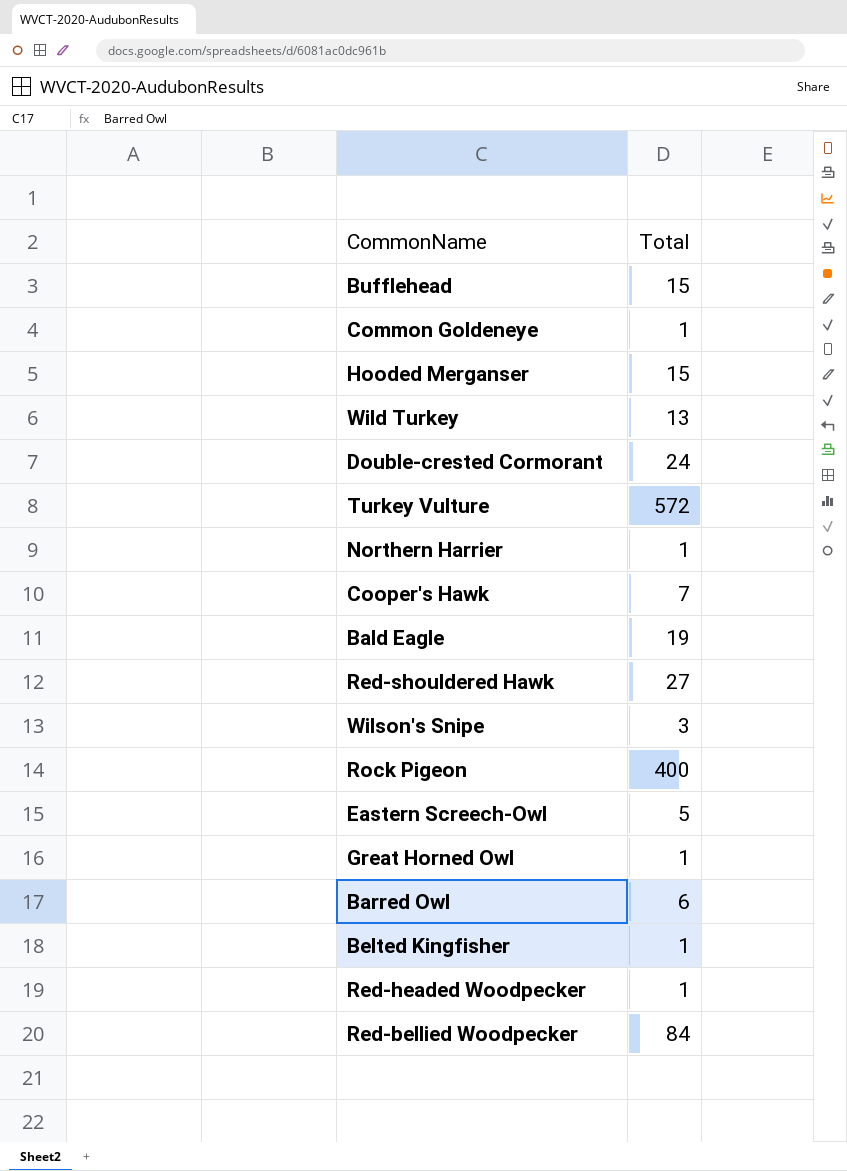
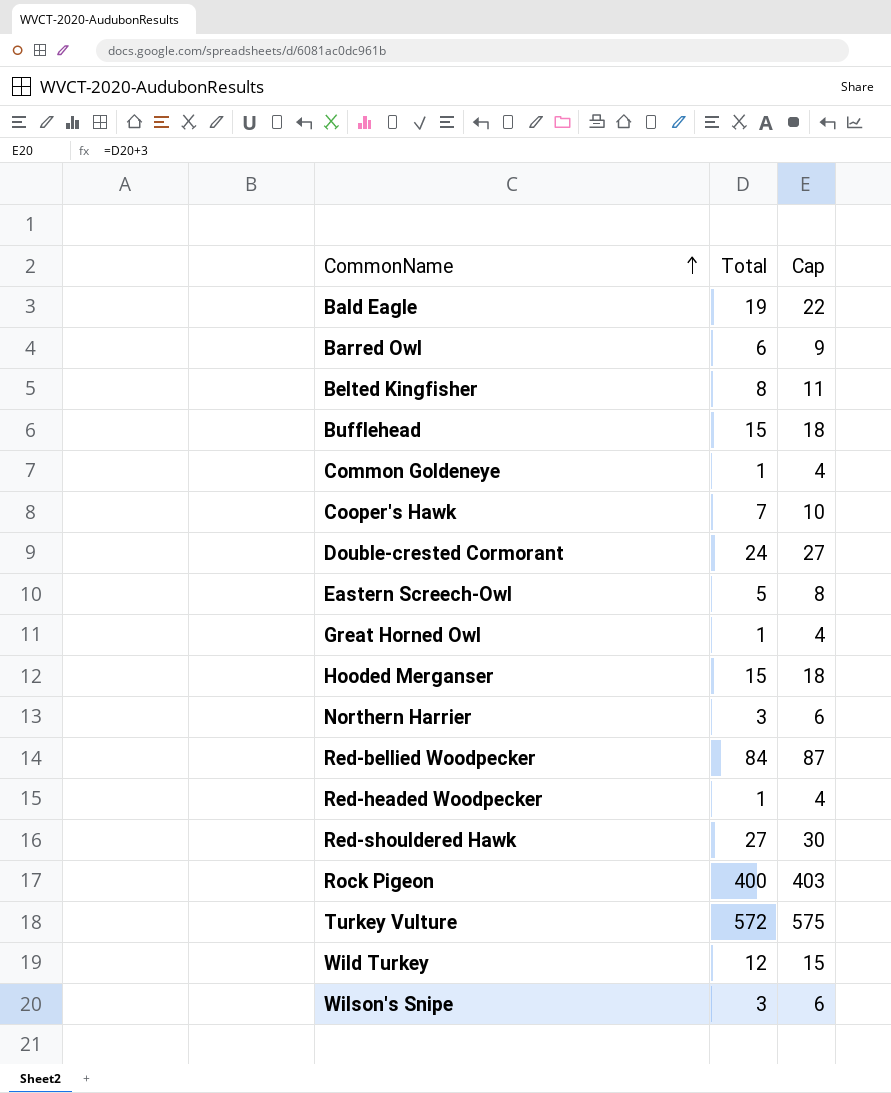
row order: none -> CommonName ascending
column Cap | formula: none -> [Total] + 3
Belted Kingfisher | Total: 1 -> 8
Northern Harrier | Total: 1 -> 3
Wild Turkey | Total: 13 -> 12

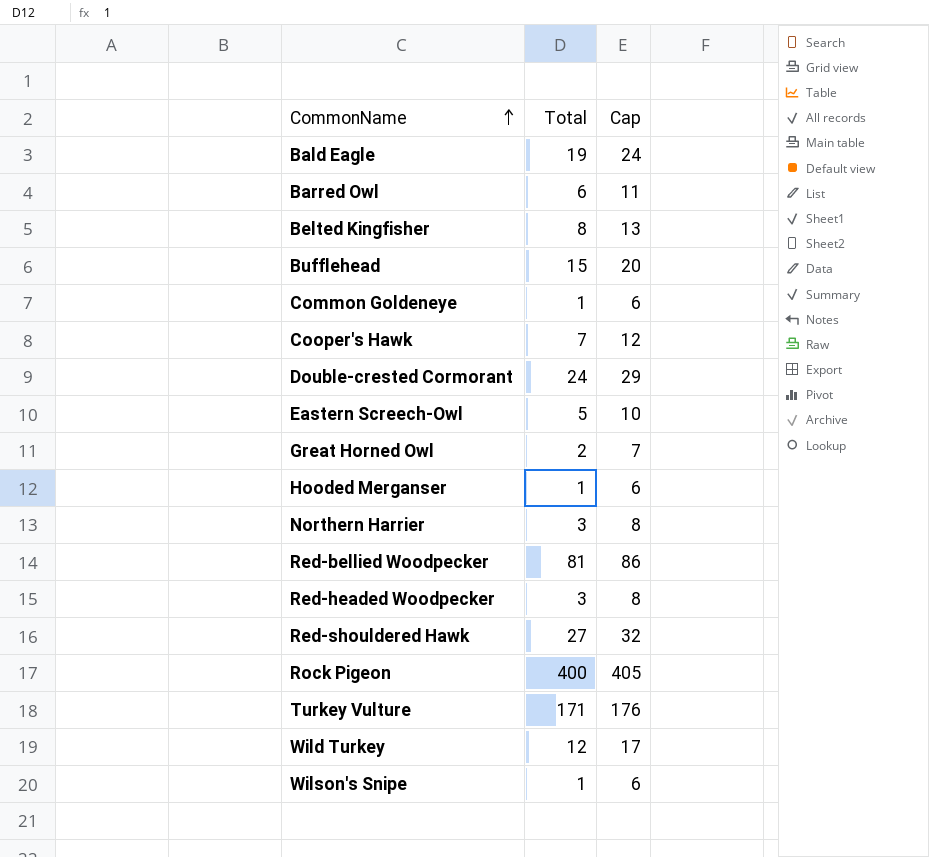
column Cap | formula: [Total] + 3 -> [Total] + 5
Great Horned Owl | Total: 1 -> 2
Hooded Merganser | Total: 15 -> 1
Red-bellied Woodpecker | Total: 84 -> 81
Red-headed Woodpecker | Total: 1 -> 3
Turkey Vulture | Total: 572 -> 171
Wilson's Snipe | Total: 3 -> 1

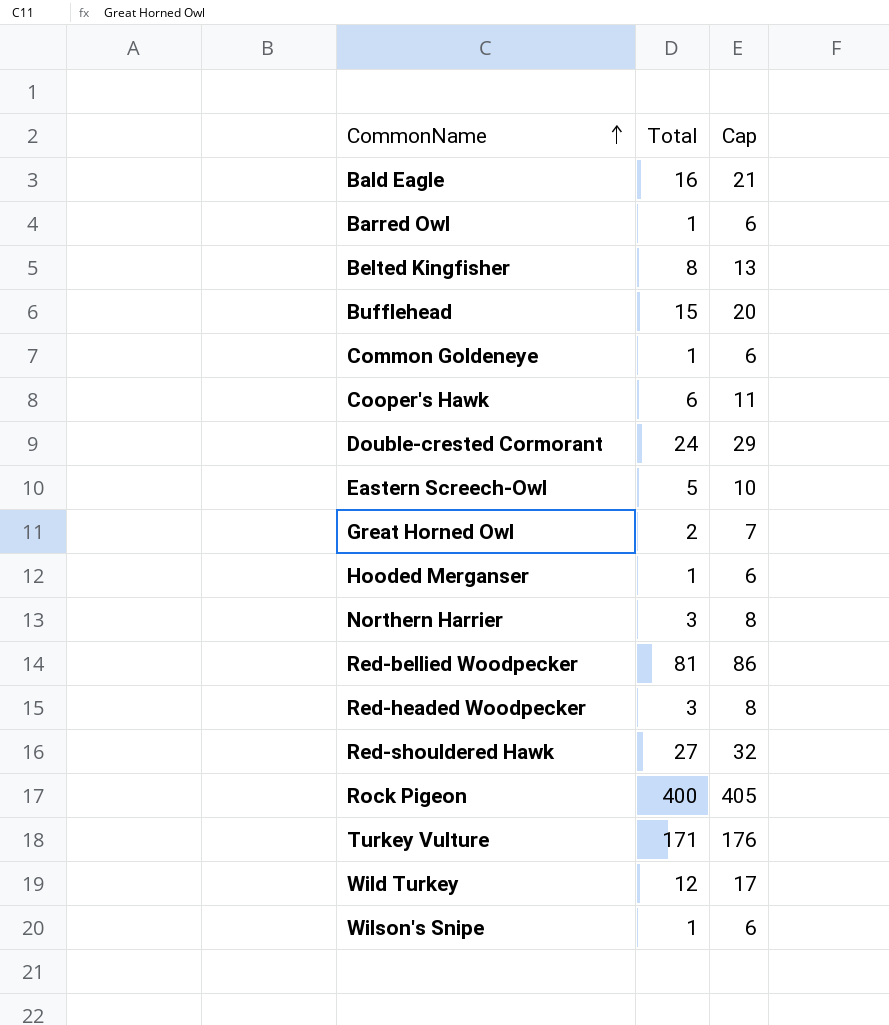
Bald Eagle | Total: 19 -> 16
Bald Eagle | Cap: 24 -> 21
Barred Owl | Total: 6 -> 1
Barred Owl | Cap: 11 -> 6
Cooper's Hawk | Total: 7 -> 6
Cooper's Hawk | Cap: 12 -> 11

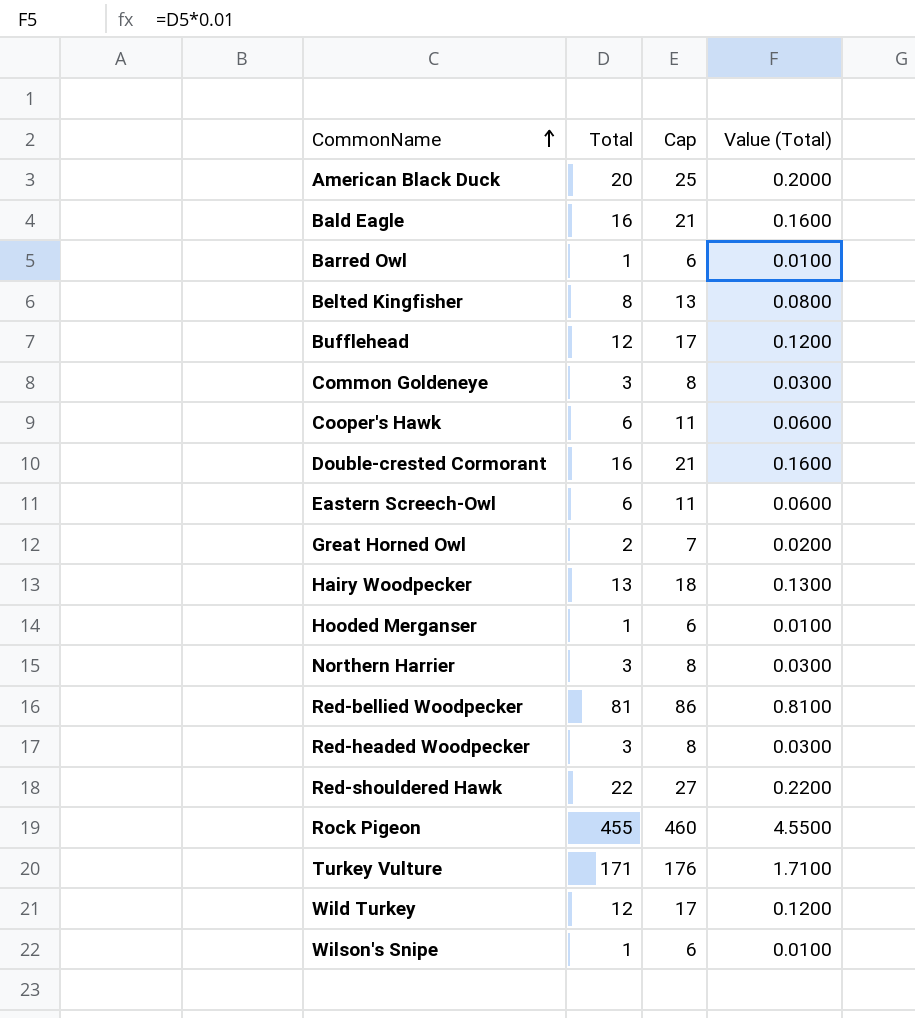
column Value (Total) | formula: none -> [Total] * 0.01
row American Black Duck: none -> 20 | 25 | 0.2000
Bufflehead | Total: 15 -> 12
Bufflehead | Cap: 20 -> 17
Common Goldeneye | Total: 1 -> 3
Common Goldeneye | Cap: 6 -> 8
Double-crested Cormorant | Total: 24 -> 16
Double-crested Cormorant | Cap: 29 -> 21
Eastern Screech-Owl | Total: 5 -> 6
Eastern Screech-Owl | Cap: 10 -> 11
row Hairy Woodpecker: none -> 13 | 18 | 0.1300
Red-shouldered Hawk | Total: 27 -> 22
Red-shouldered Hawk | Cap: 32 -> 27
Rock Pigeon | Total: 400 -> 455
Rock Pigeon | Cap: 405 -> 460

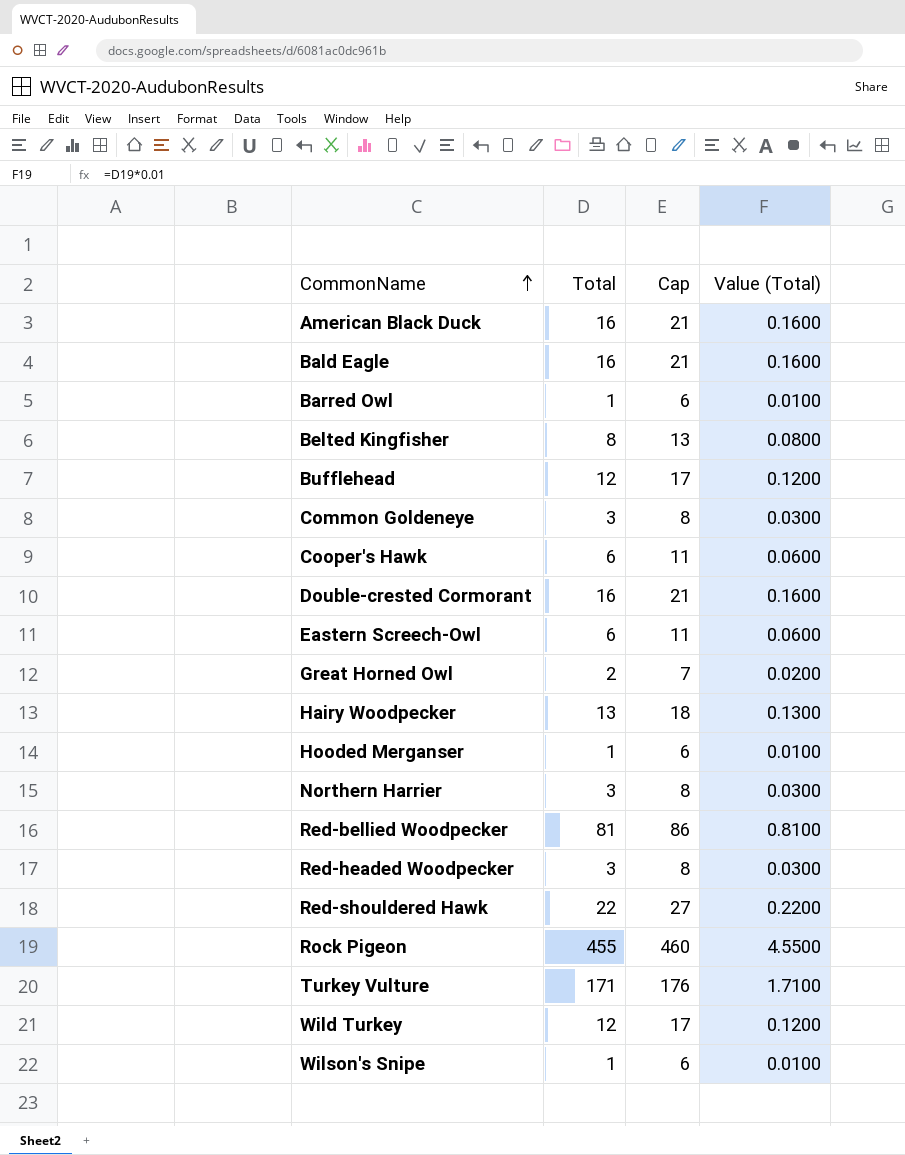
American Black Duck | Total: 20 -> 16
American Black Duck | Cap: 25 -> 21
American Black Duck | Value (Total): 0.2000 -> 0.1600

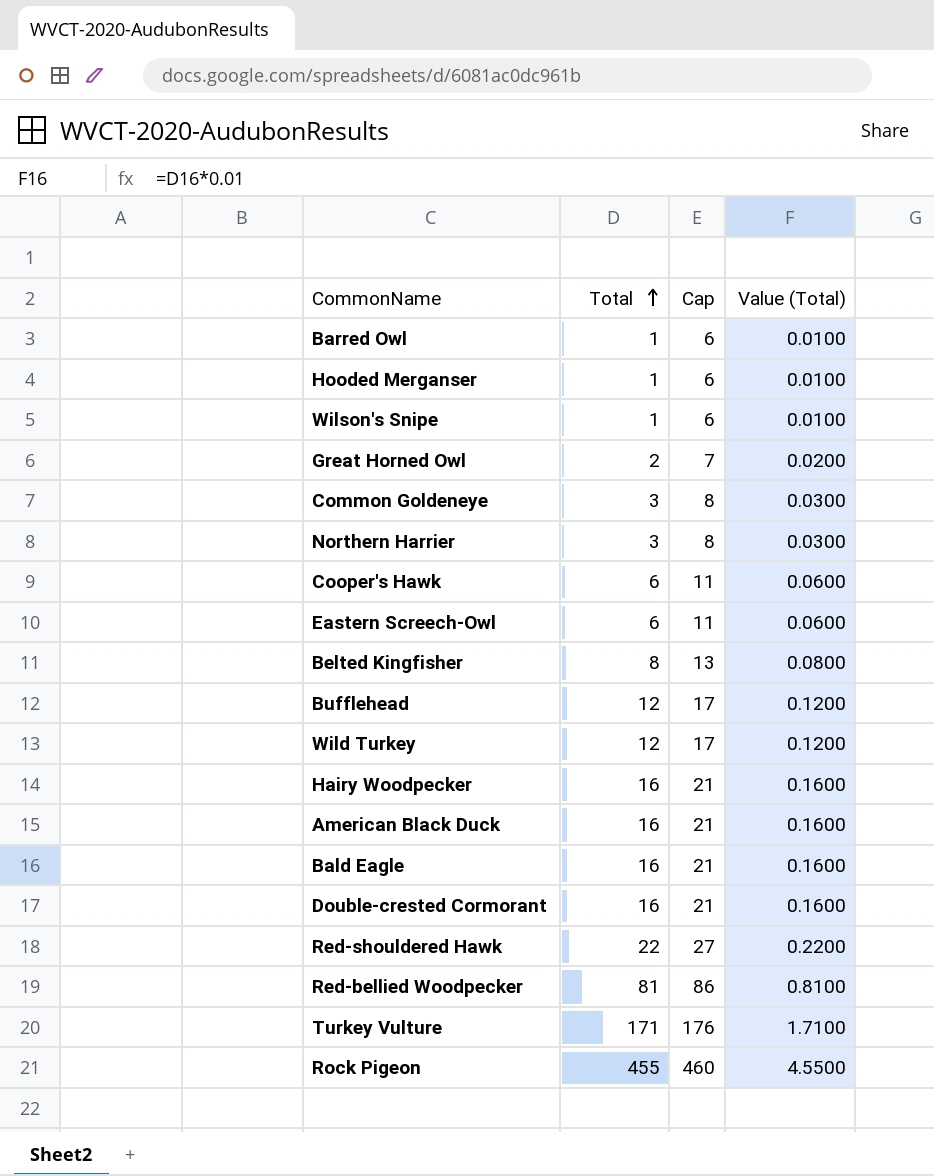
row order: CommonName ascending -> Total ascending
row Red-headed Woodpecker: 3 | 8 | 0.0300 -> none
Hairy Woodpecker | Total: 13 -> 16
Hairy Woodpecker | Cap: 18 -> 21
Hairy Woodpecker | Value (Total): 0.1300 -> 0.1600

